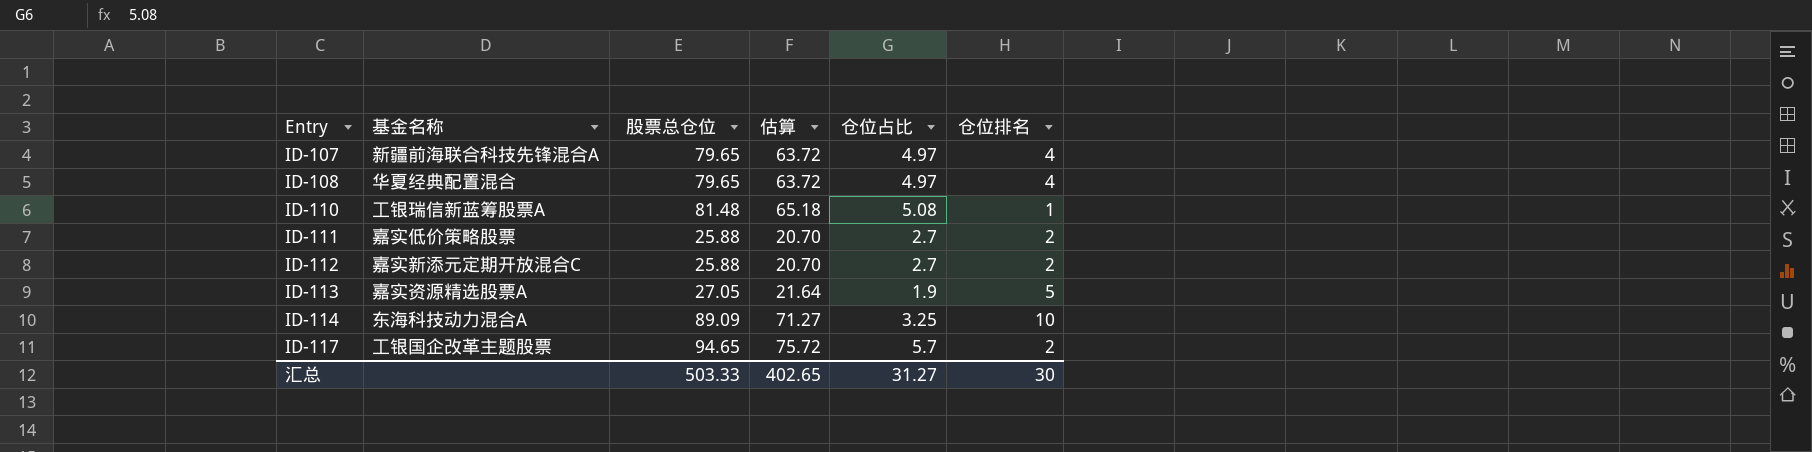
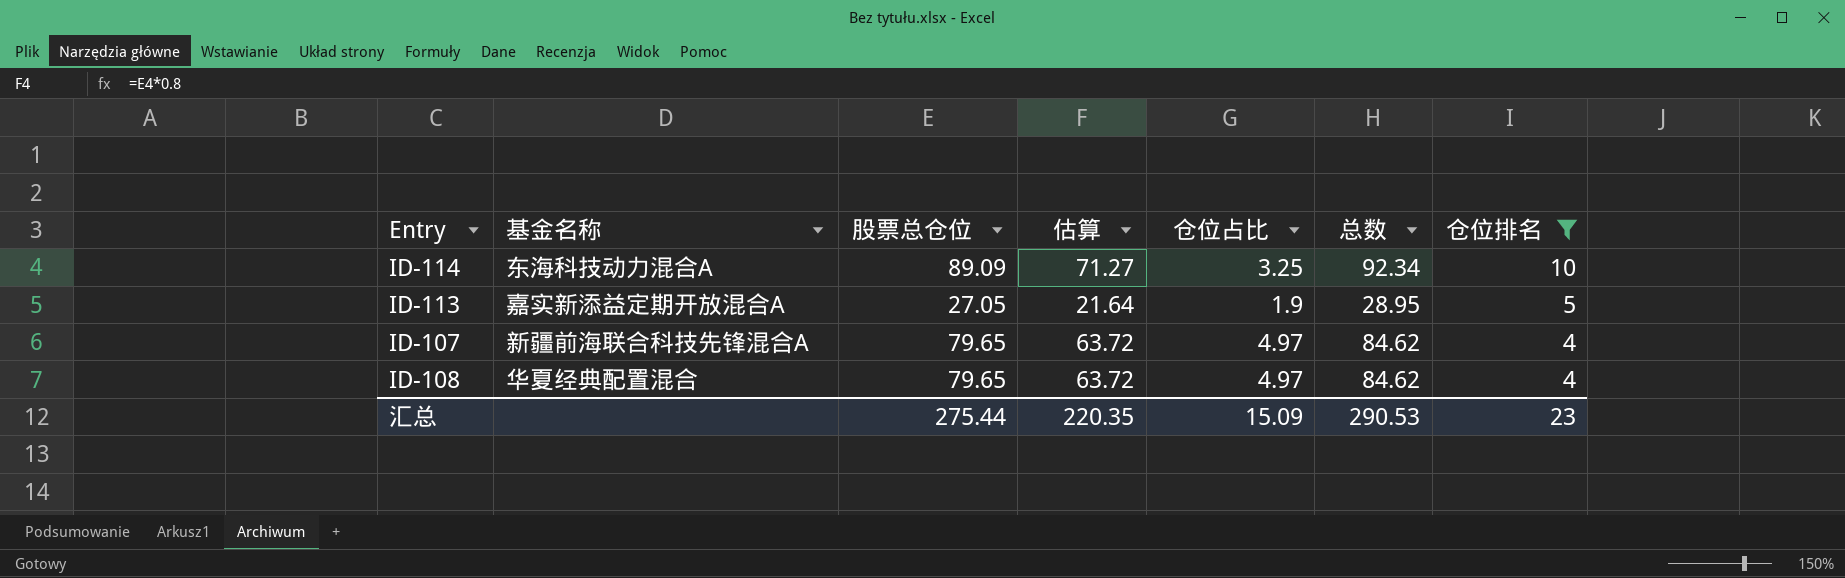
filter: none -> 仓位排名 >= 4
row order: Entry ascending -> 仓位排名 descending
column 总数 | formula: none -> [股票总仓位] + [仓位占比]
ID-113 | 基金名称: 嘉实资源精选股票A -> 嘉实新添益定期开放混合A
汇总 | 股票总仓位: 503.33 -> 275.44
汇总 | 估算: 402.65 -> 220.35
汇总 | 仓位占比: 31.27 -> 15.09
汇总 | 仓位排名: 30 -> 23

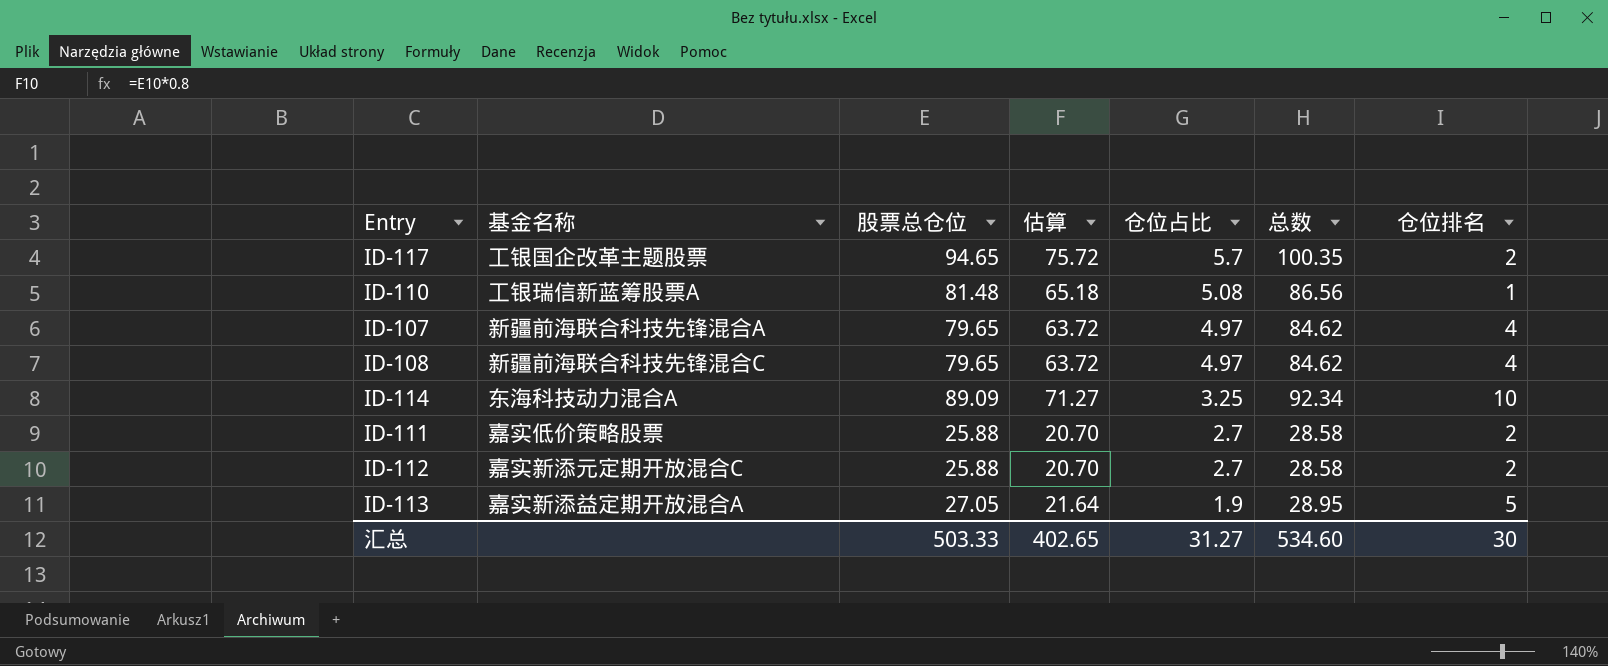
filter: 仓位排名 >= 4 -> none
row order: 仓位排名 descending -> 仓位占比 descending
ID-108 | 基金名称: 华夏经典配置混合 -> 新疆前海联合科技先锋混合C
汇总 | 股票总仓位: 275.44 -> 503.33
汇总 | 估算: 220.35 -> 402.65
汇总 | 仓位占比: 15.09 -> 31.27
汇总 | 总数: 290.53 -> 534.60
汇总 | 仓位排名: 23 -> 30

